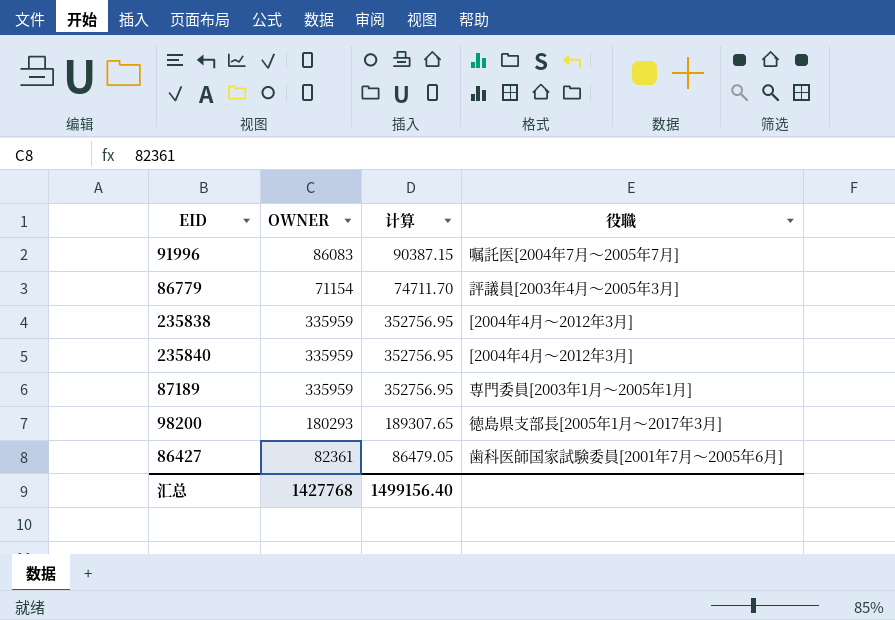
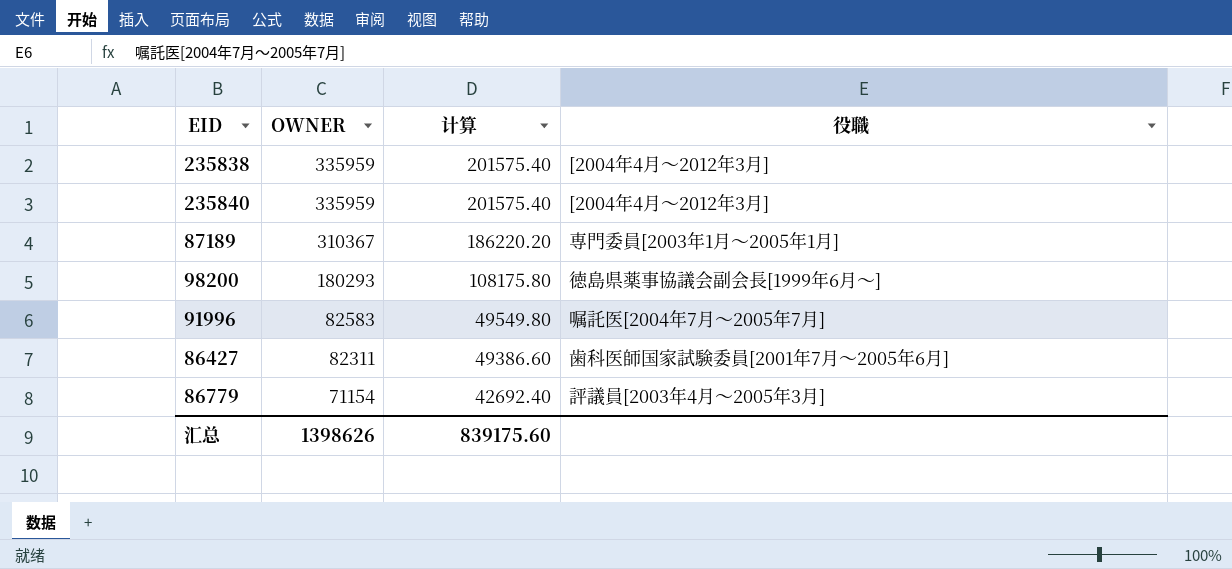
row order: none -> OWNER descending
column 计算 | formula: [OWNER] * 1.05 -> [OWNER] * 0.6
87189 | OWNER: 335959 -> 310367
98200 | 役職: 徳島県支部長[2005年1月〜2017年3月] -> 徳島県薬事協議会副会長[1999年6月〜]
91996 | OWNER: 86083 -> 82583
86427 | OWNER: 82361 -> 82311
汇总 | OWNER: 1427768 -> 1398626
汇总 | 计算: 1499156.40 -> 839175.60

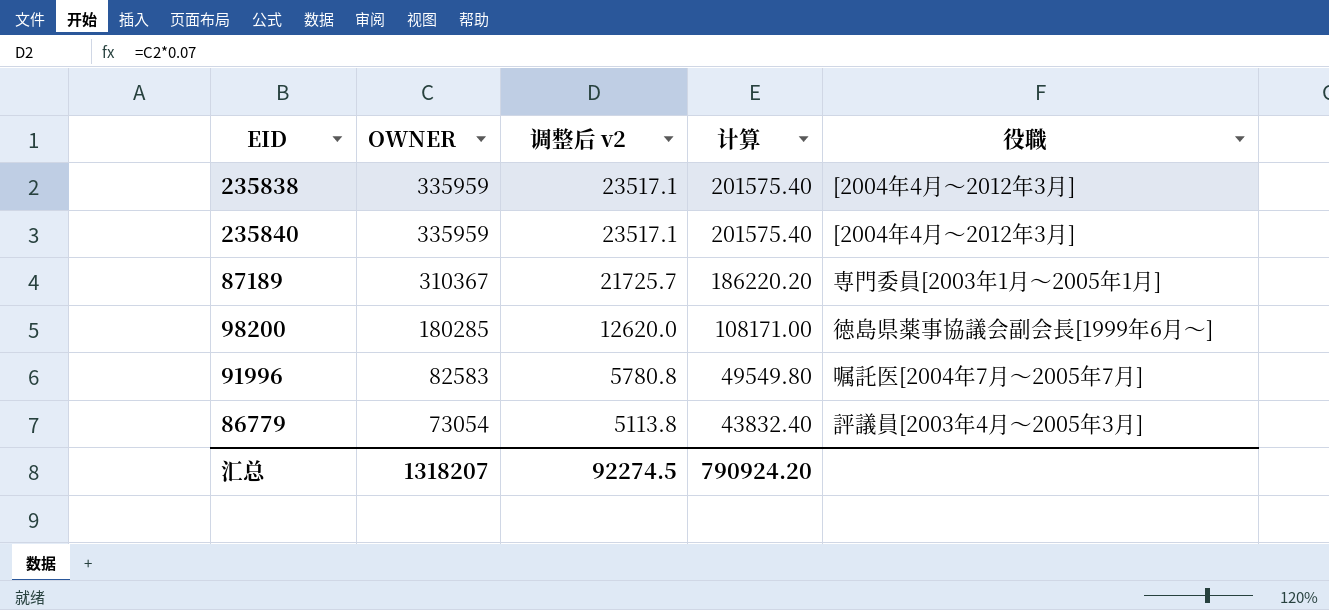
column 调整后 v2 | formula: none -> [OWNER] * 0.07
row 86427: 82311 | 49386.60 | 歯科医師国家試験委員[2001年7月〜2005年6月] -> none
98200 | OWNER: 180293 -> 180285
98200 | 计算: 108175.80 -> 108171.00
86779 | OWNER: 71154 -> 73054
86779 | 计算: 42692.40 -> 43832.40
汇总 | OWNER: 1398626 -> 1318207
汇总 | 计算: 839175.60 -> 790924.20

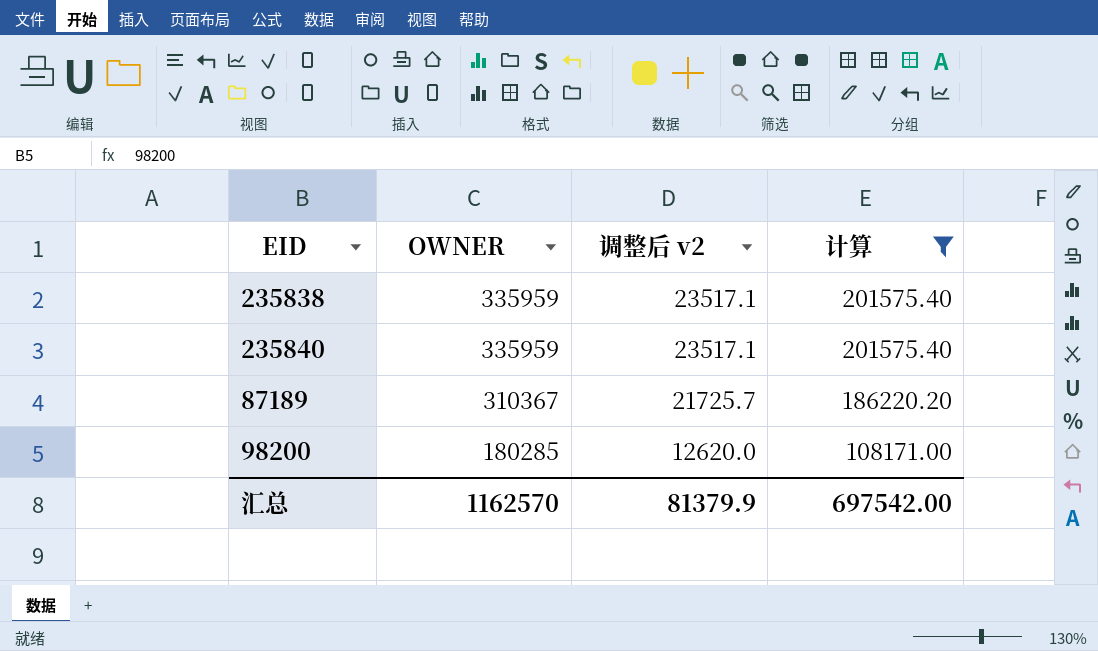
filter: none -> 计算 >= 108171.00
column 役職 | position: 5 -> none
汇总 | OWNER: 1318207 -> 1162570
汇总 | 调整后 v2: 92274.5 -> 81379.9
汇总 | 计算: 790924.20 -> 697542.00

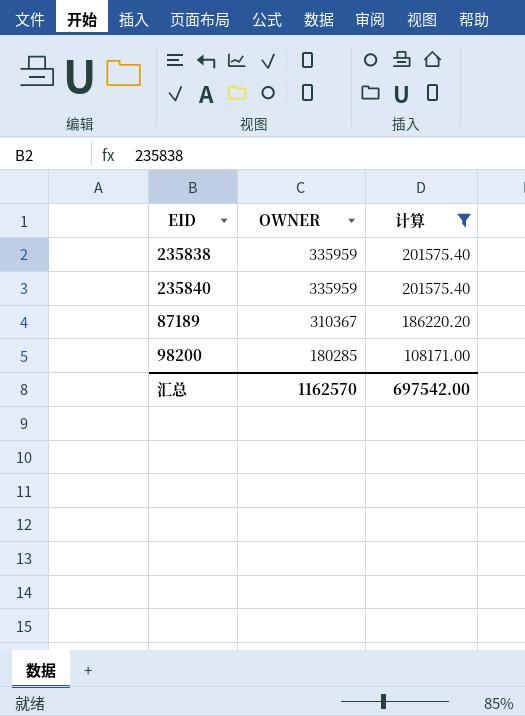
column 调整后 v2 | formula: [OWNER] * 0.07 -> none

